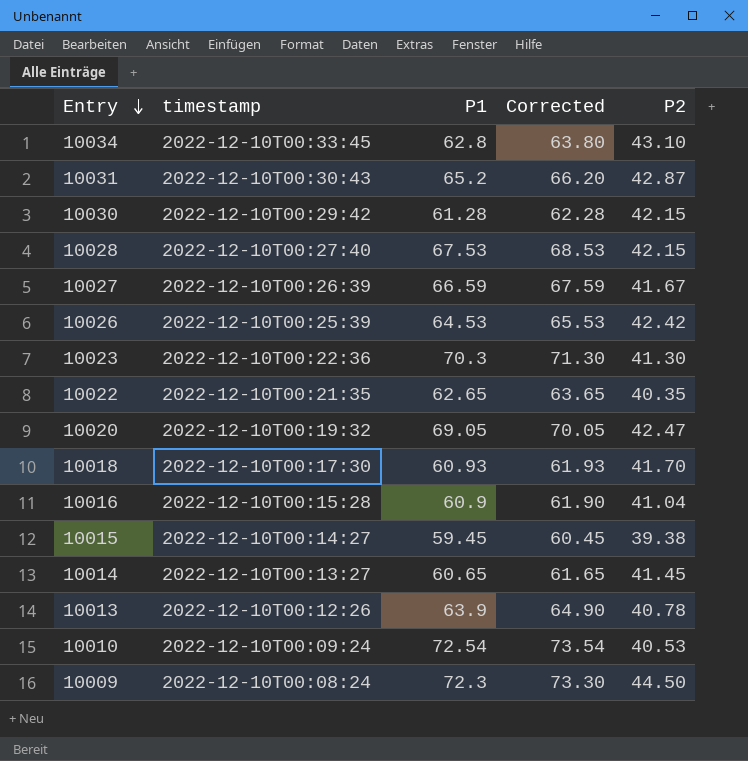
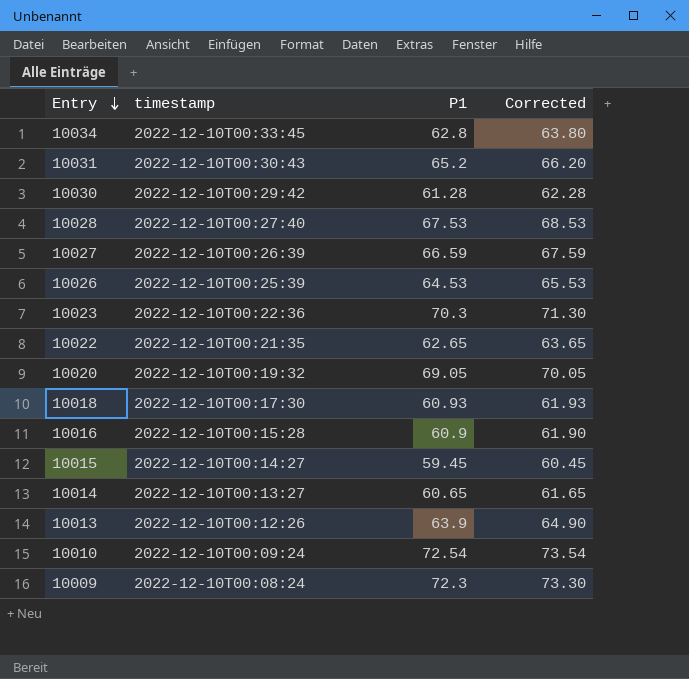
column P2 | position: 5 -> none

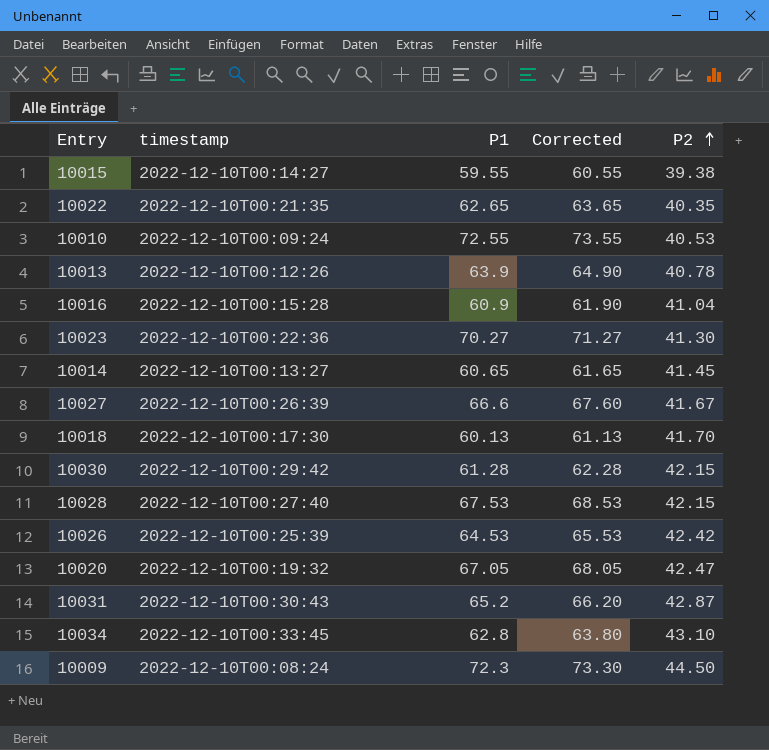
row order: Entry descending -> P2 ascending
column P2 | position: none -> 5
10015 | P1: 59.45 -> 59.55
10015 | Corrected: 60.45 -> 60.55
10010 | P1: 72.54 -> 72.55
10010 | Corrected: 73.54 -> 73.55
10023 | P1: 70.3 -> 70.27
10023 | Corrected: 71.30 -> 71.27
10027 | P1: 66.59 -> 66.6
10027 | Corrected: 67.59 -> 67.60
10018 | P1: 60.93 -> 60.13
10018 | Corrected: 61.93 -> 61.13
10020 | P1: 69.05 -> 67.05
10020 | Corrected: 70.05 -> 68.05

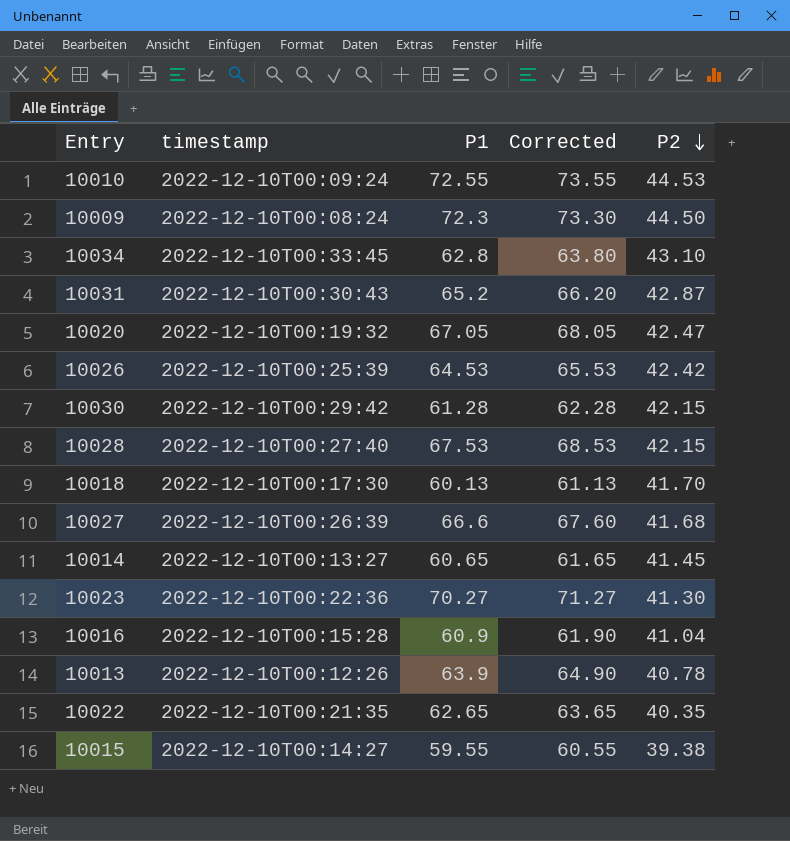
row order: P2 ascending -> P2 descending
10010 | P2: 40.53 -> 44.53
10027 | P2: 41.67 -> 41.68

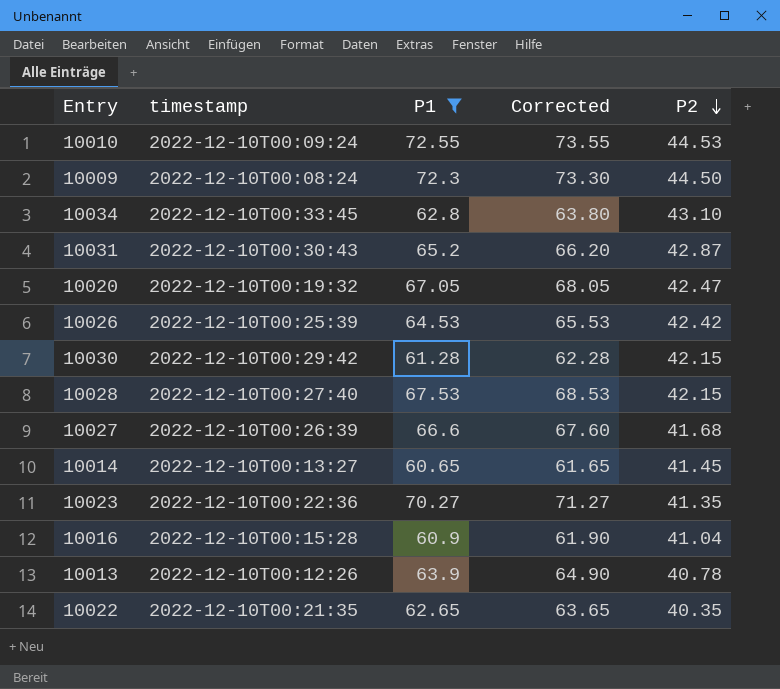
filter: none -> P1 >= 60.65
10023 | P2: 41.30 -> 41.35

